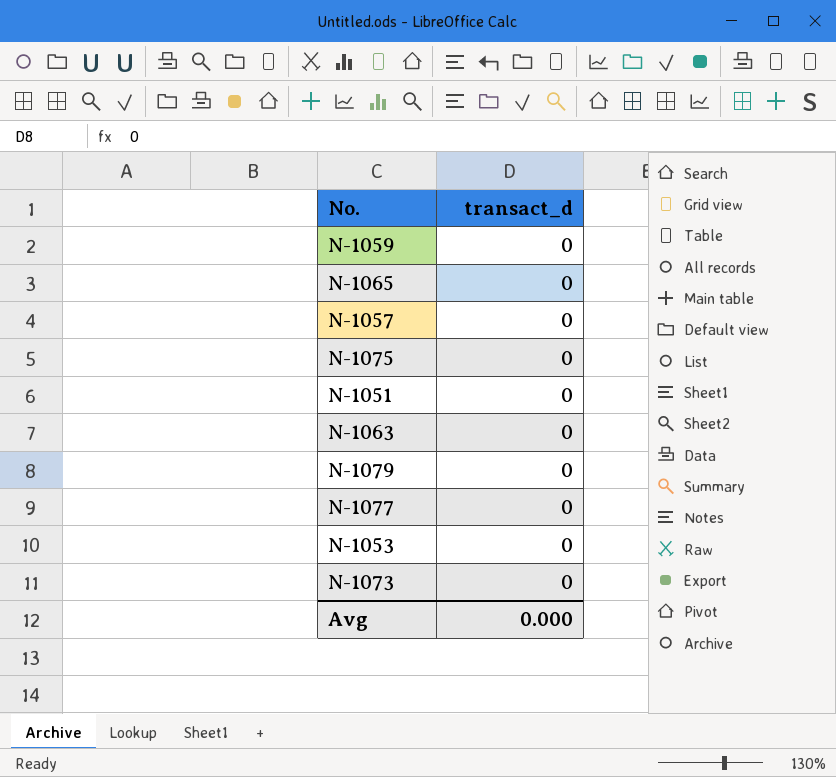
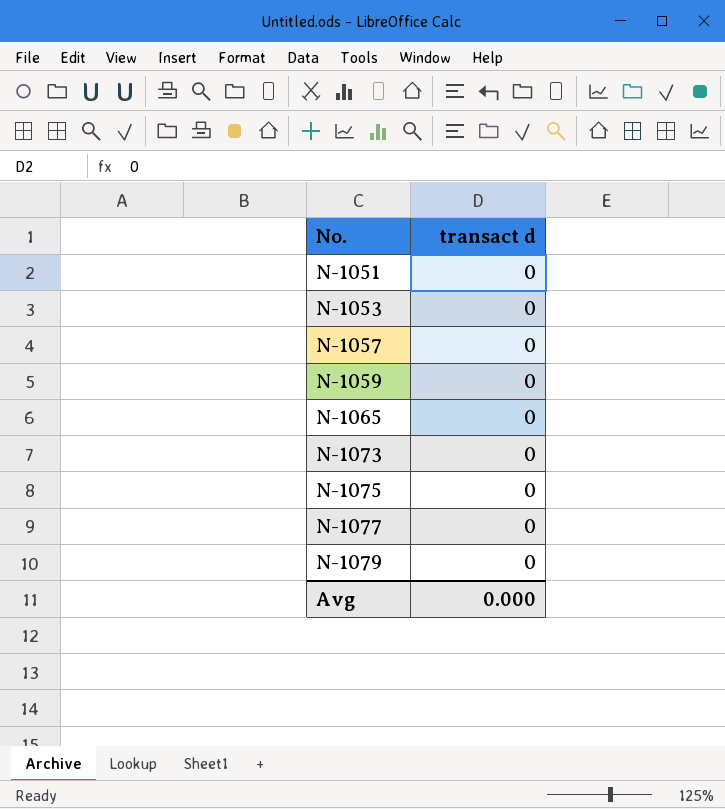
row order: none -> No. ascending
column name: transact_d -> transact d
row N-1063: 0 -> none

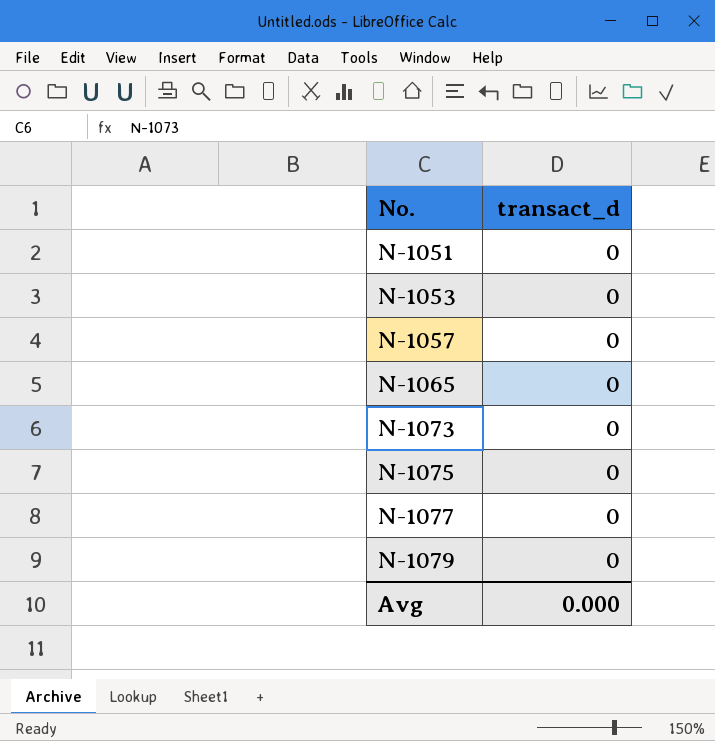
column name: transact d -> transact_d
row N-1059: 0 -> none

